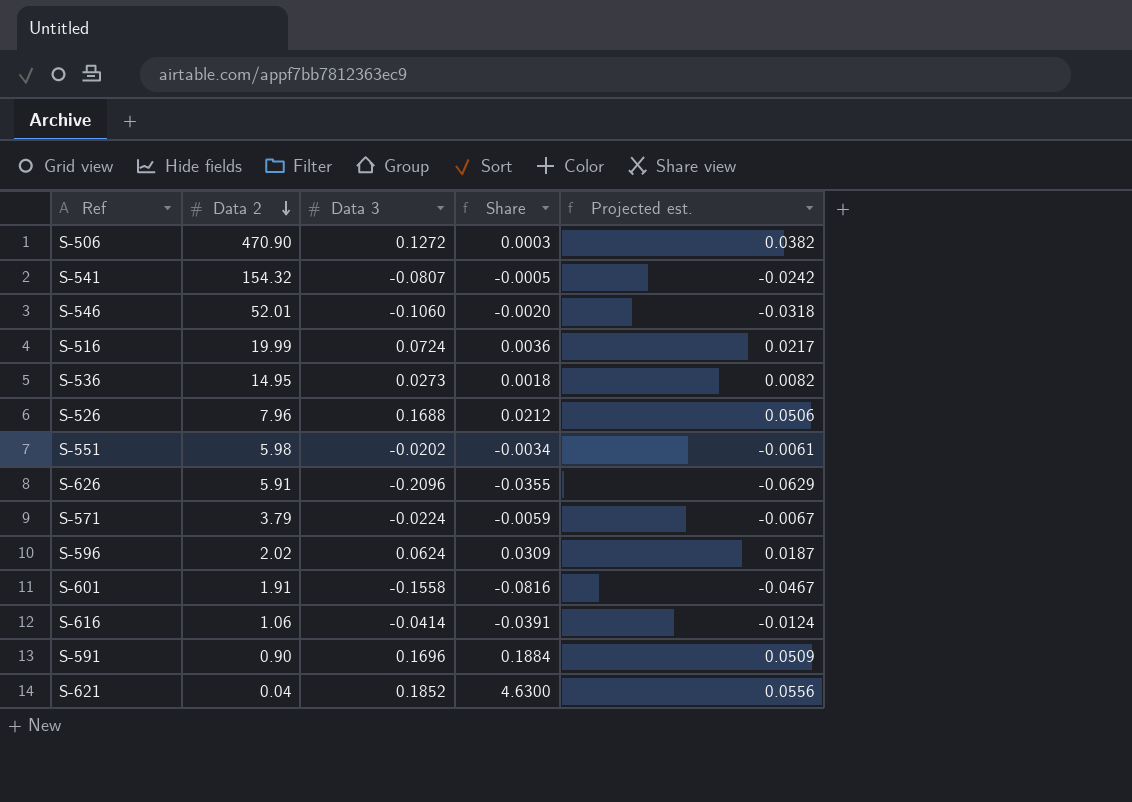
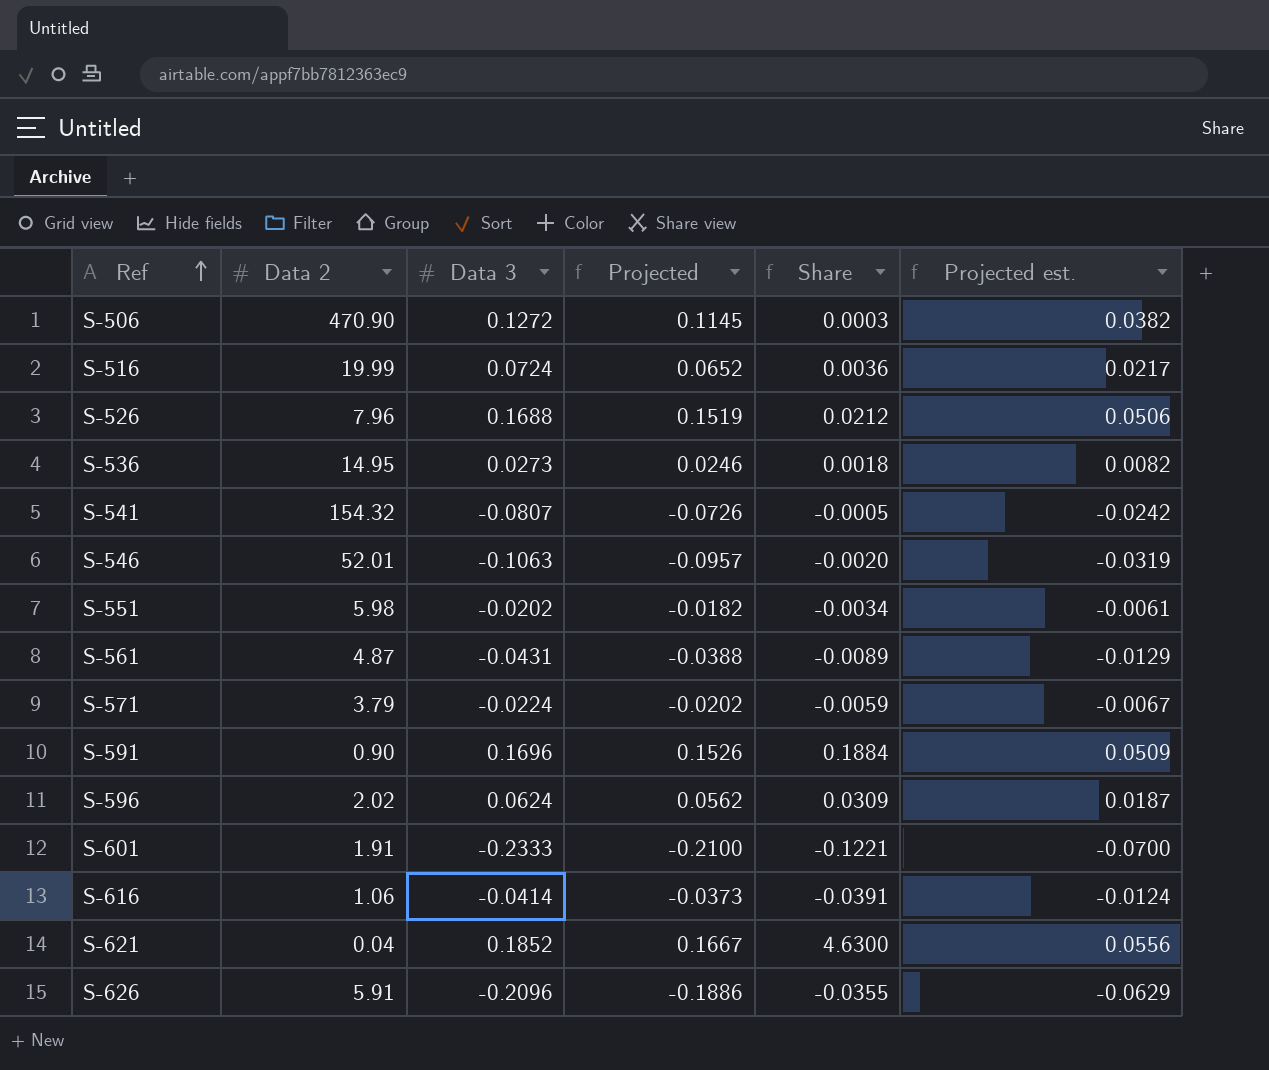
row order: Data 2 descending -> Ref ascending
column Projected | formula: none -> [Data 3] * 0.9
S-546 | Data 3: -0.1060 -> -0.1063
S-546 | Projected est.: -0.0318 -> -0.0319
row S-561: none -> 4.87 | -0.0431 | -0.0388 | -0.0089 | -0.0129
S-601 | Data 3: -0.1558 -> -0.2333
S-601 | Share: -0.0816 -> -0.1221
S-601 | Projected est.: -0.0467 -> -0.0700

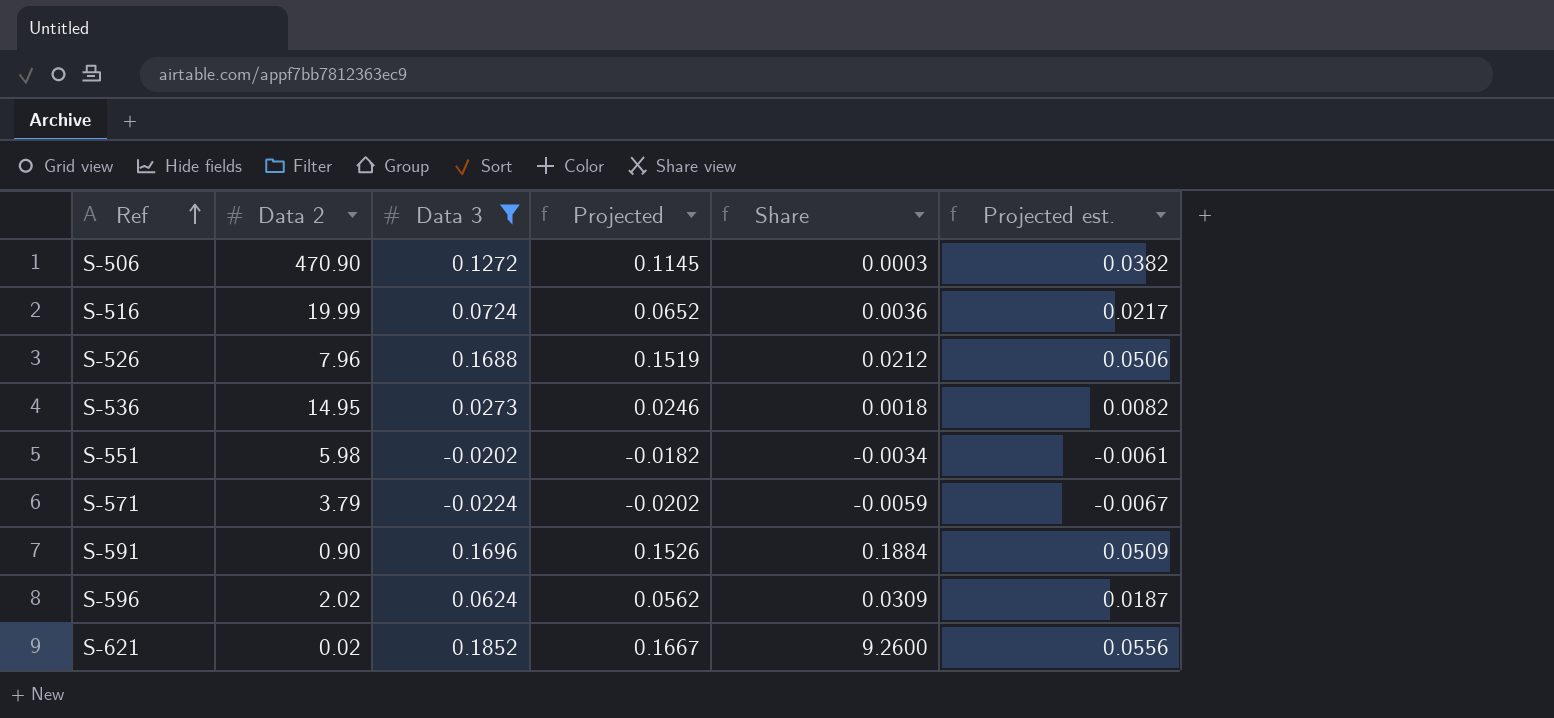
filter: none -> Data 3 >= -0.0224
S-621 | Data 2: 0.04 -> 0.02
S-621 | Share: 4.6300 -> 9.2600

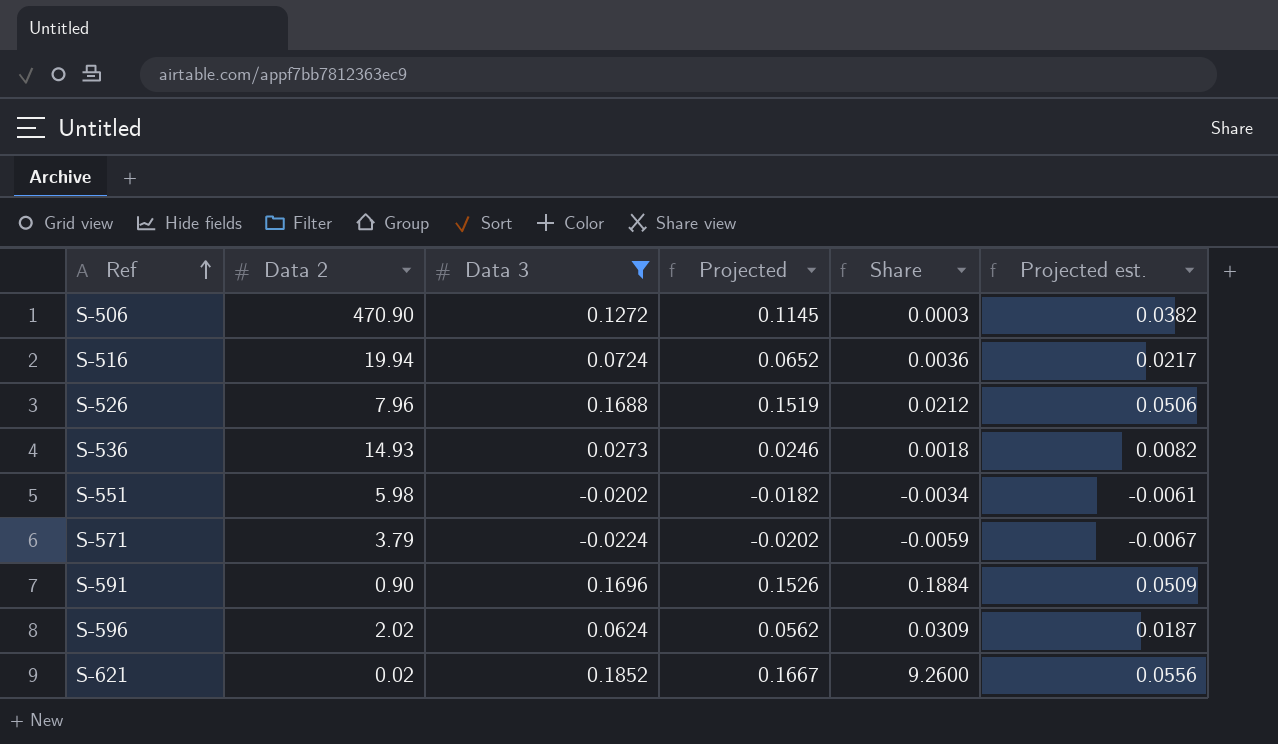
S-516 | Data 2: 19.99 -> 19.94
S-536 | Data 2: 14.95 -> 14.93

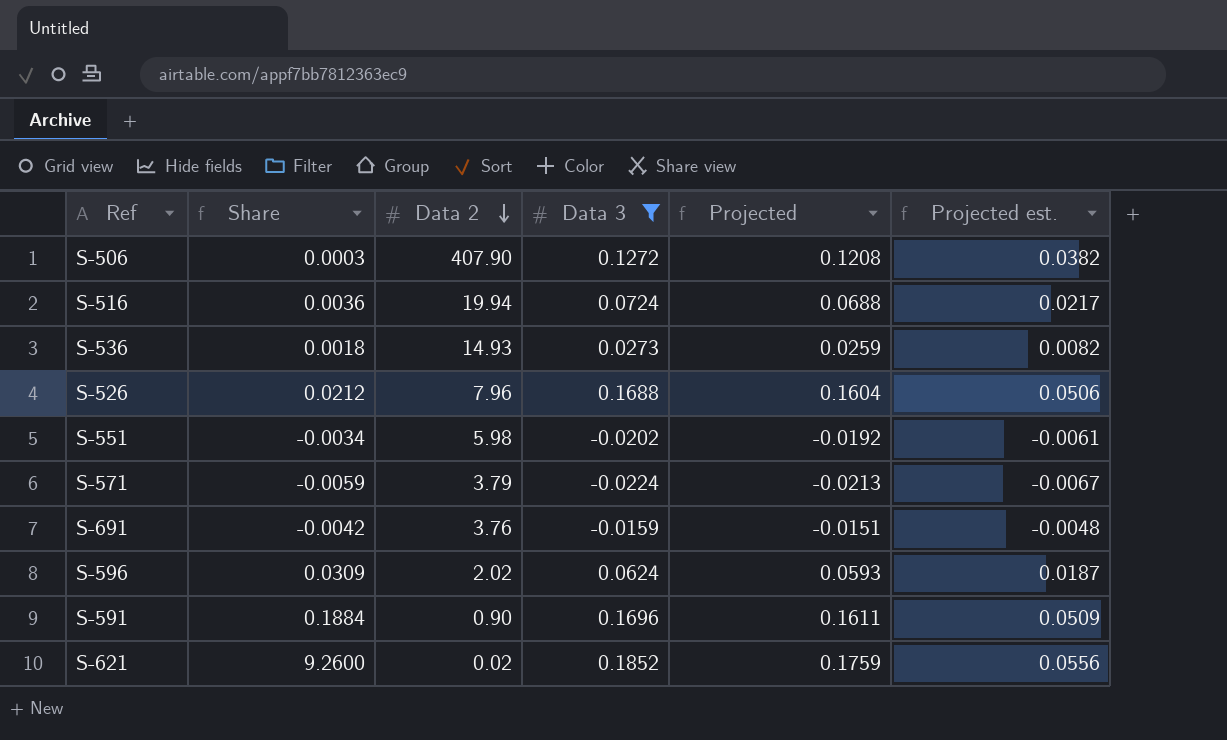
row order: Ref ascending -> Data 2 descending
column Share | position: 5 -> 2
column Projected | formula: [Data 3] * 0.9 -> [Data 3] * 0.95
S-506 | Data 2: 470.90 -> 407.90
row S-691: none -> -0.0042 | 3.76 | -0.0159 | -0.0151 | -0.0048

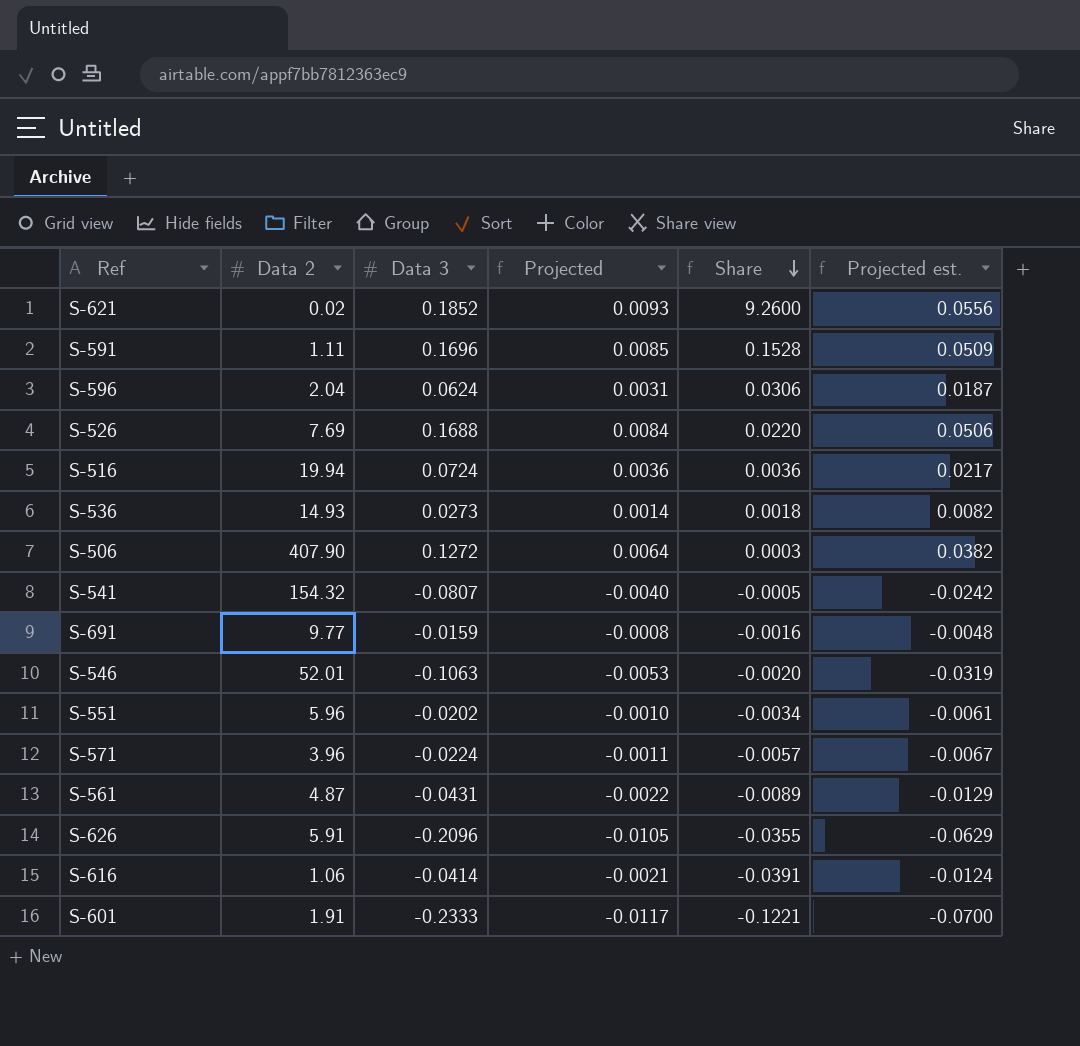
filter: Data 3 >= -0.0224 -> none
row order: Data 2 descending -> Share descending
column Projected | formula: [Data 3] * 0.95 -> [Data 3] * 0.05
column Share | position: 2 -> 5
S-591 | Data 2: 0.90 -> 1.11
S-591 | Share: 0.1884 -> 0.1528
S-596 | Data 2: 2.02 -> 2.04
S-596 | Share: 0.0309 -> 0.0306
S-526 | Data 2: 7.96 -> 7.69
S-526 | Share: 0.0212 -> 0.0220
S-691 | Data 2: 3.76 -> 9.77
S-691 | Share: -0.0042 -> -0.0016
S-551 | Data 2: 5.98 -> 5.96
S-571 | Data 2: 3.79 -> 3.96
S-571 | Share: -0.0059 -> -0.0057

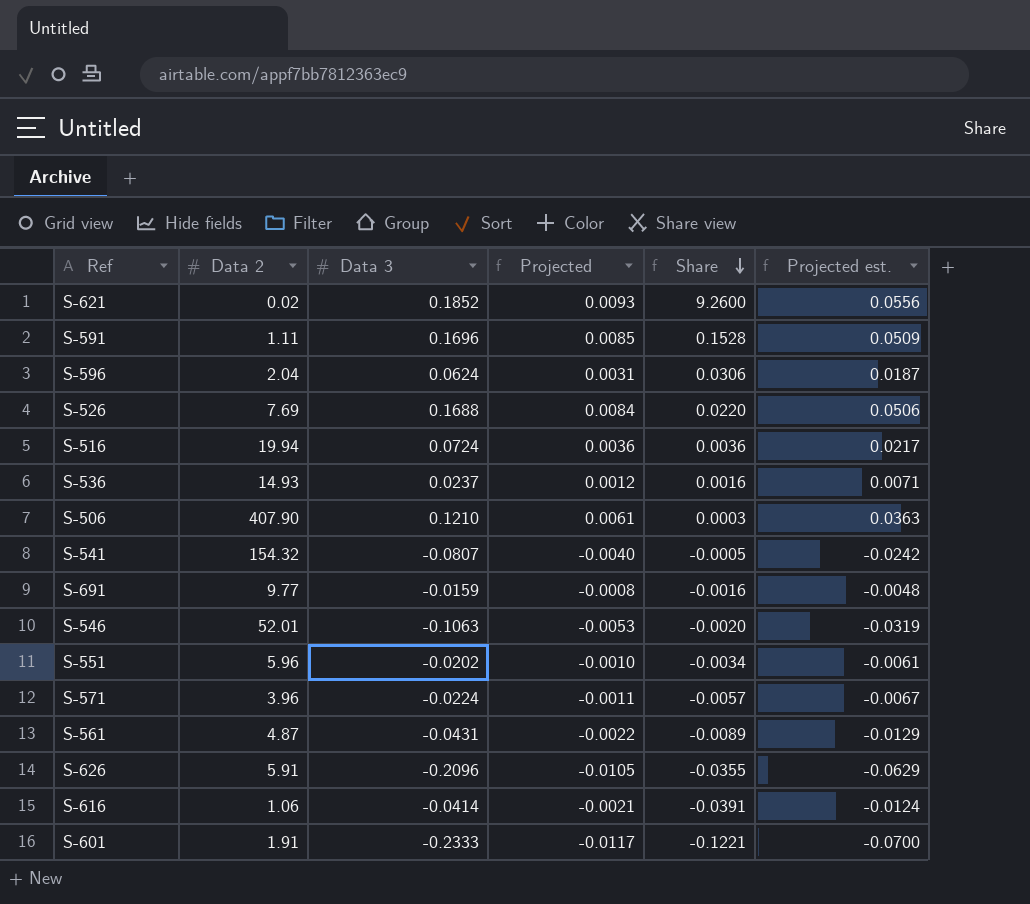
S-536 | Data 3: 0.0273 -> 0.0237
S-536 | Projected: 0.0014 -> 0.0012
S-536 | Share: 0.0018 -> 0.0016
S-536 | Projected est.: 0.0082 -> 0.0071
S-506 | Data 3: 0.1272 -> 0.1210
S-506 | Projected: 0.0064 -> 0.0061
S-506 | Projected est.: 0.0382 -> 0.0363

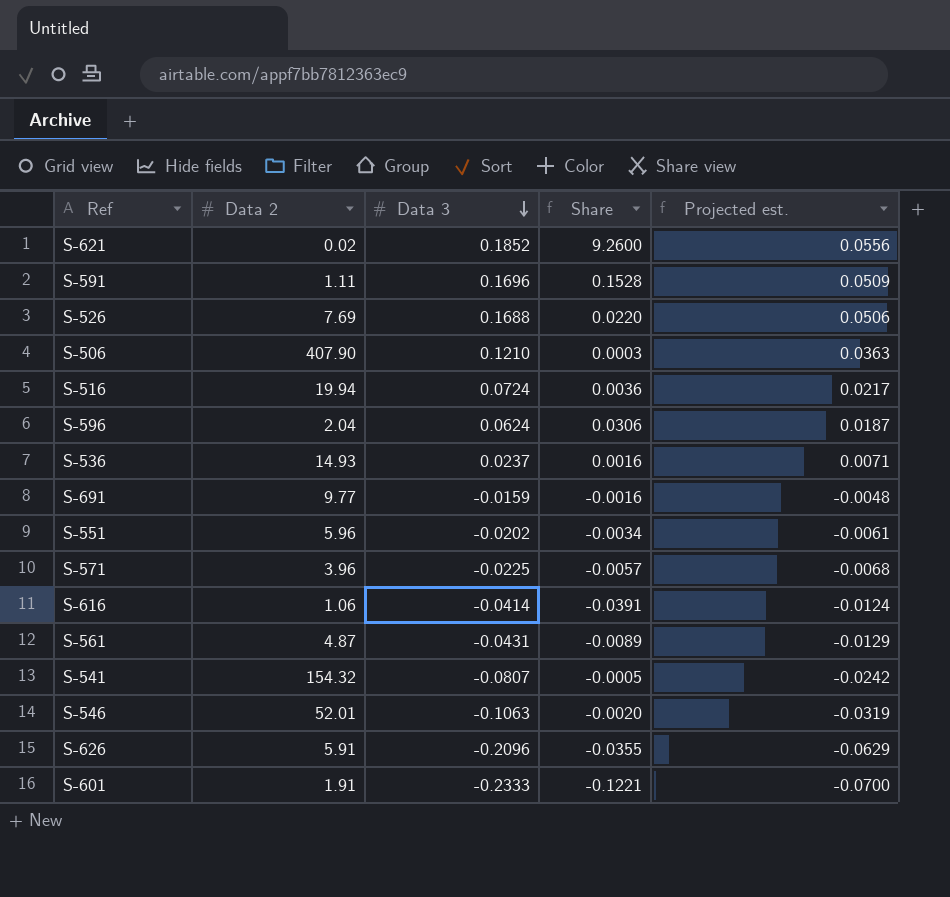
row order: Share descending -> Data 3 descending
column Projected | formula: [Data 3] * 0.05 -> none
S-571 | Data 3: -0.0224 -> -0.0225
S-571 | Projected est.: -0.0067 -> -0.0068

